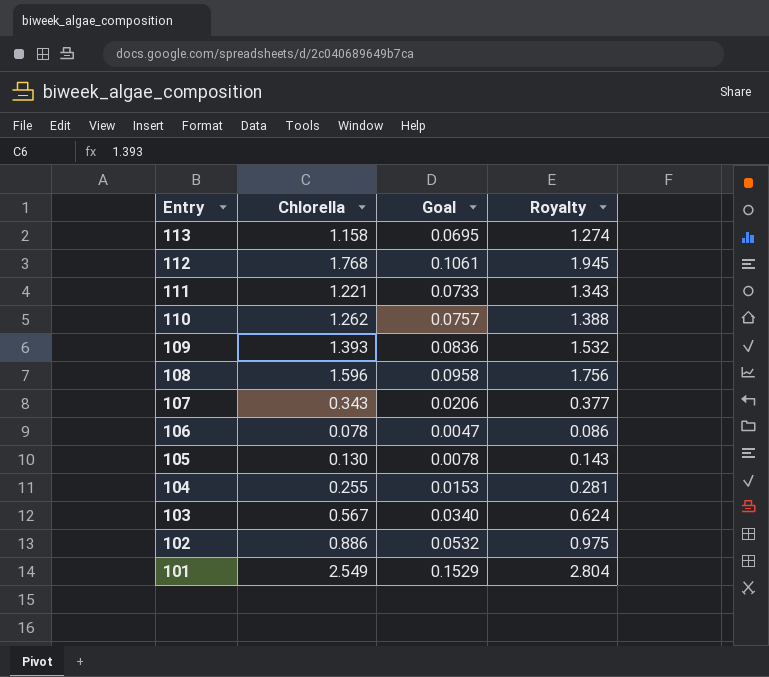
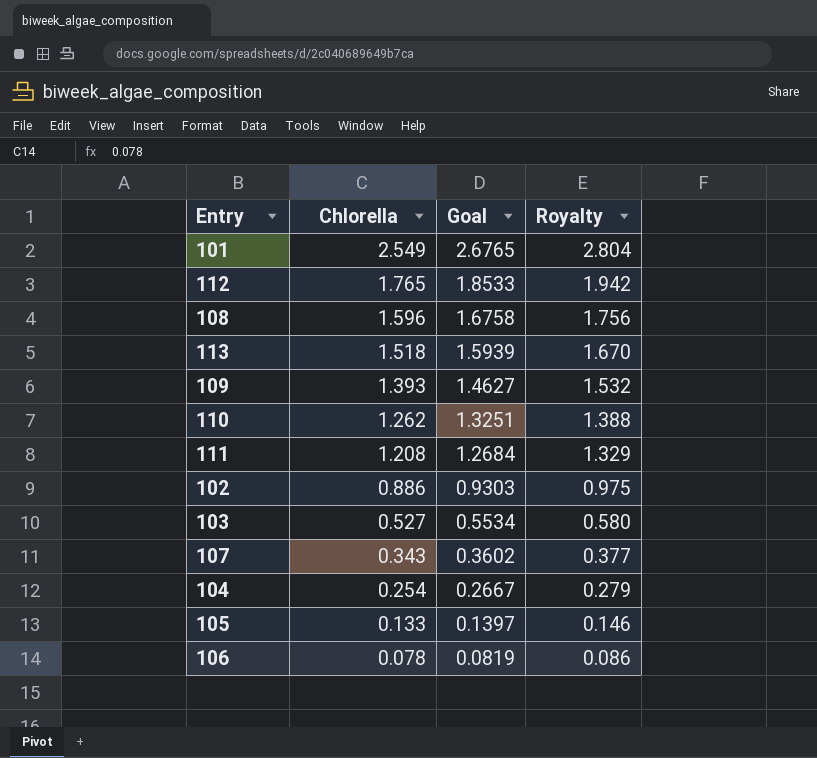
row order: Entry descending -> Chlorella descending
column Goal | formula: [Chlorella] * 0.06 -> [Chlorella] * 1.05
112 | Chlorella: 1.768 -> 1.765
112 | Royalty: 1.945 -> 1.942
113 | Chlorella: 1.158 -> 1.518
113 | Royalty: 1.274 -> 1.670
111 | Chlorella: 1.221 -> 1.208
111 | Royalty: 1.343 -> 1.329
103 | Chlorella: 0.567 -> 0.527
103 | Royalty: 0.624 -> 0.580
104 | Chlorella: 0.255 -> 0.254
104 | Royalty: 0.281 -> 0.279
105 | Chlorella: 0.130 -> 0.133
105 | Royalty: 0.143 -> 0.146

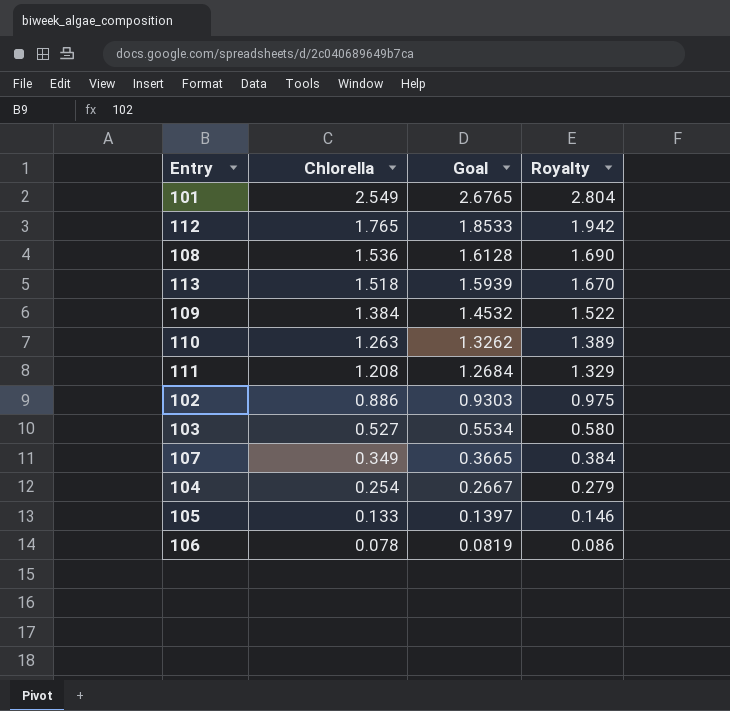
108 | Chlorella: 1.596 -> 1.536
108 | Goal: 1.6758 -> 1.6128
108 | Royalty: 1.756 -> 1.690
109 | Chlorella: 1.393 -> 1.384
109 | Goal: 1.4627 -> 1.4532
109 | Royalty: 1.532 -> 1.522
110 | Chlorella: 1.262 -> 1.263
110 | Goal: 1.3251 -> 1.3262
110 | Royalty: 1.388 -> 1.389
107 | Chlorella: 0.343 -> 0.349
107 | Goal: 0.3602 -> 0.3665
107 | Royalty: 0.377 -> 0.384

